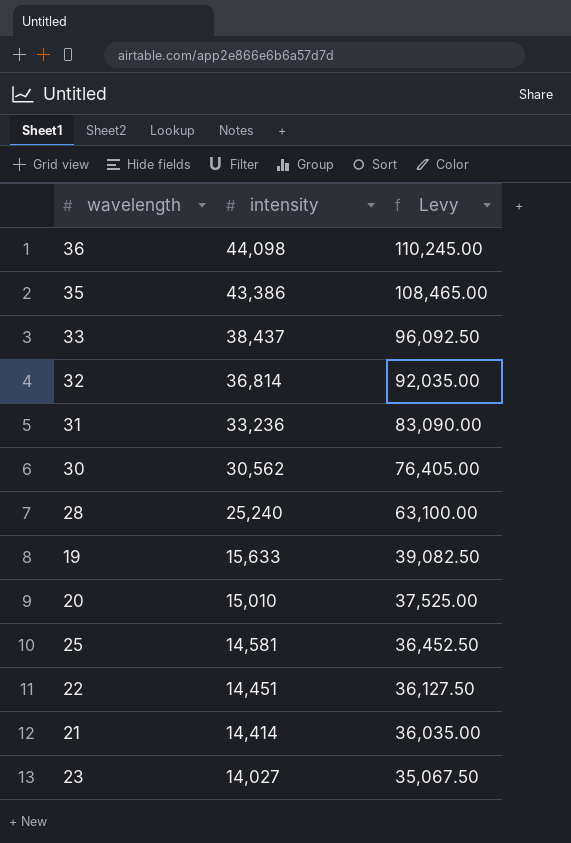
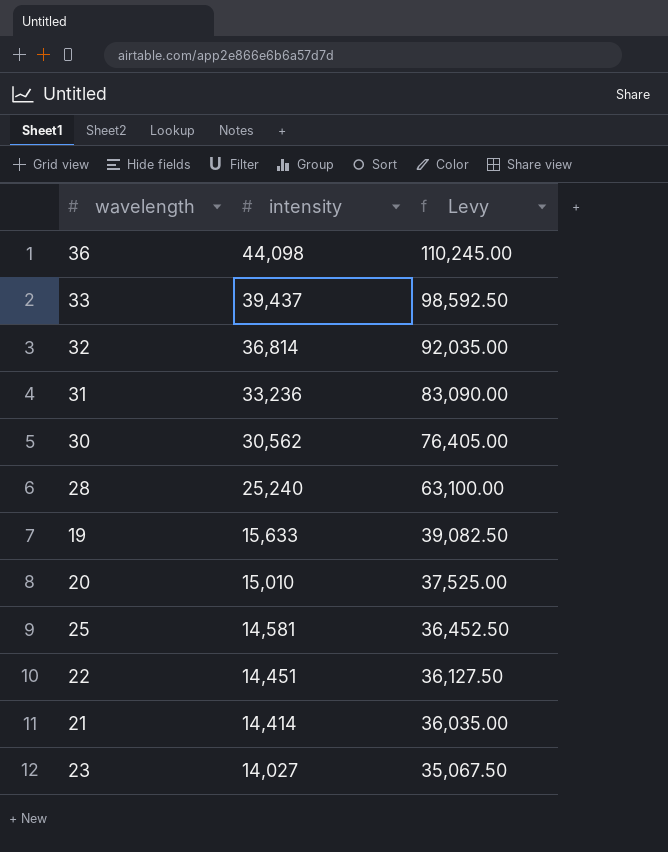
row 35: 43,386 | 108,465.00 -> none
33 | intensity: 38,437 -> 39,437
33 | Levy: 96,092.50 -> 98,592.50

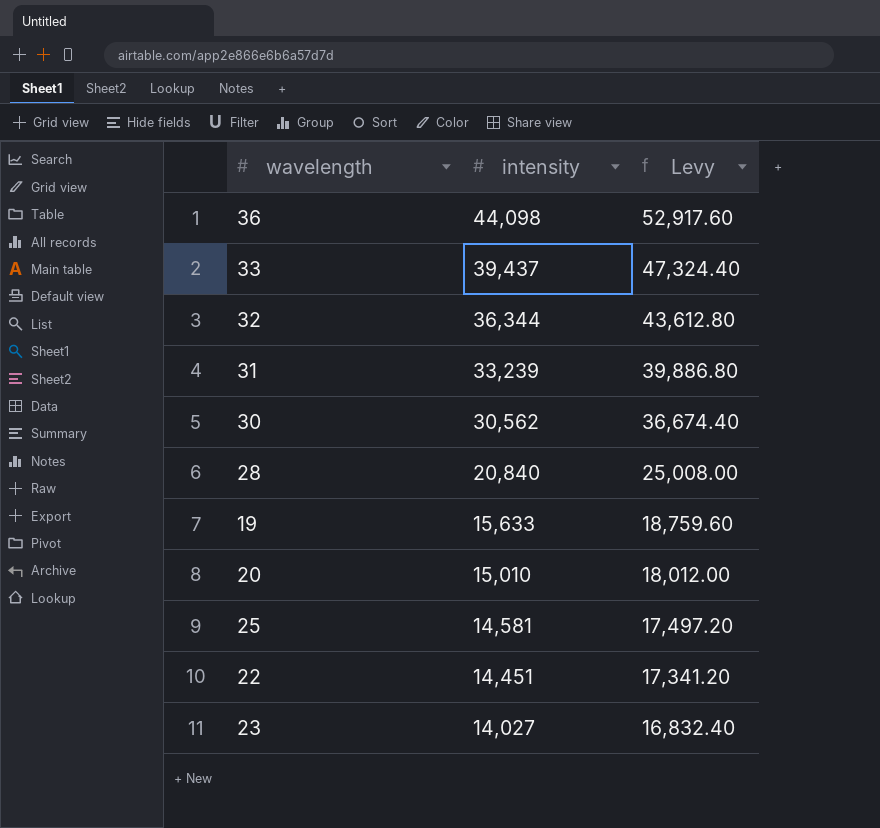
column Levy | formula: [intensity] * 2.5 -> [intensity] * 1.2
row 21: 14,414 | 36,035.00 -> none
32 | intensity: 36,814 -> 36,344
31 | intensity: 33,236 -> 33,239
28 | intensity: 25,240 -> 20,840

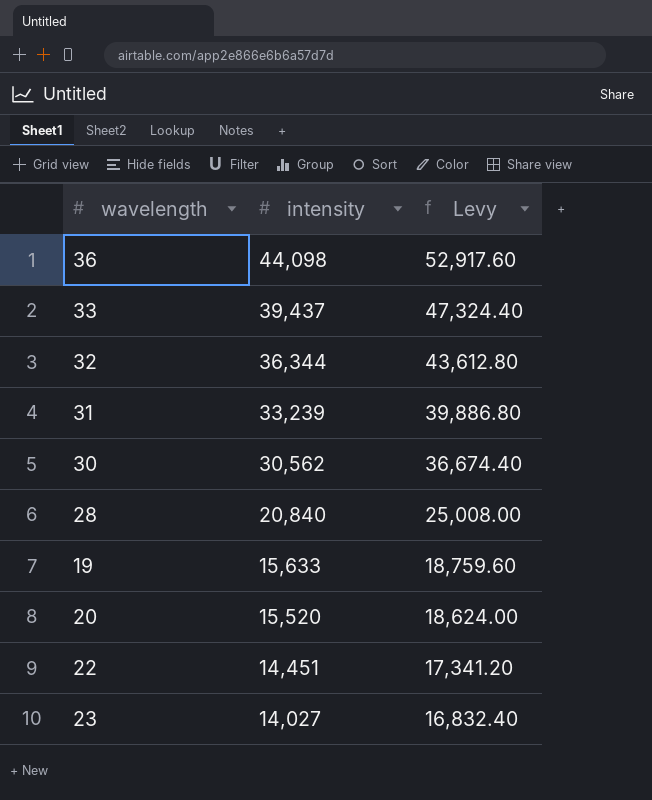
row 25: 14,581 | 17,497.20 -> none
20 | intensity: 15,010 -> 15,520
20 | Levy: 18,012.00 -> 18,624.00

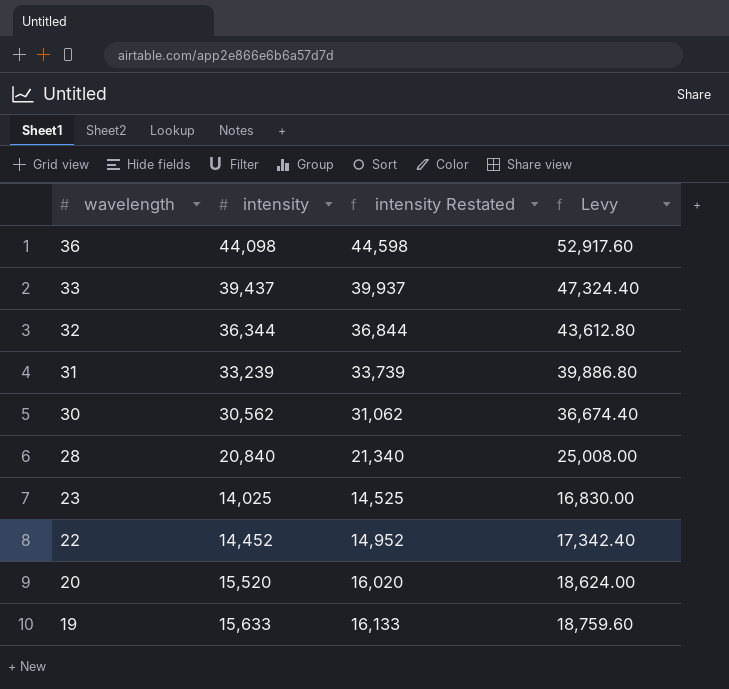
row order: intensity descending -> wavelength descending
column intensity Restated | formula: none -> [intensity] + 500
23 | intensity: 14,027 -> 14,025
23 | Levy: 16,832.40 -> 16,830.00
22 | intensity: 14,451 -> 14,452
22 | Levy: 17,341.20 -> 17,342.40

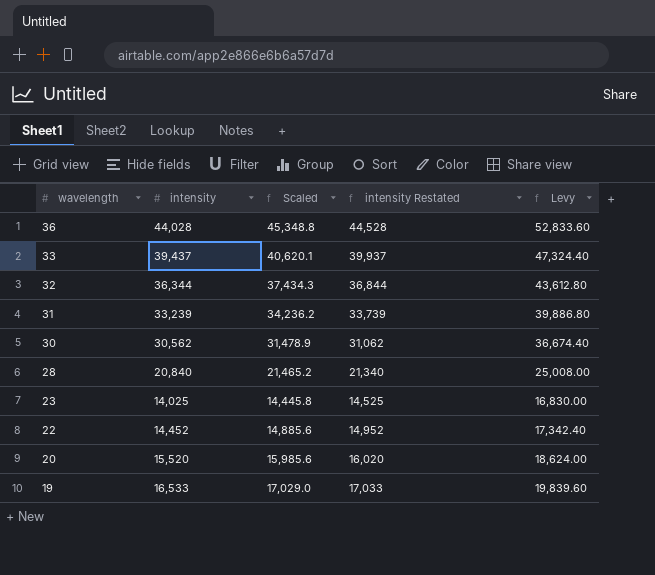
column Scaled | formula: none -> [intensity] * 1.03
36 | intensity: 44,098 -> 44,028
36 | intensity Restated: 44,598 -> 44,528
36 | Levy: 52,917.60 -> 52,833.60
19 | intensity: 15,633 -> 16,533
19 | intensity Restated: 16,133 -> 17,033
19 | Levy: 18,759.60 -> 19,839.60

